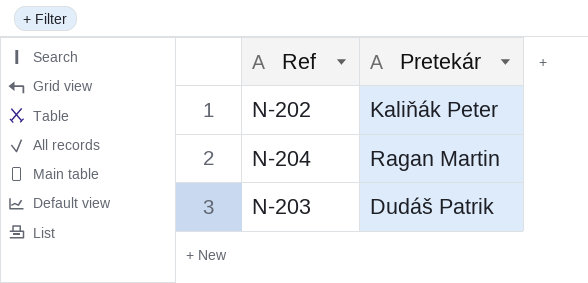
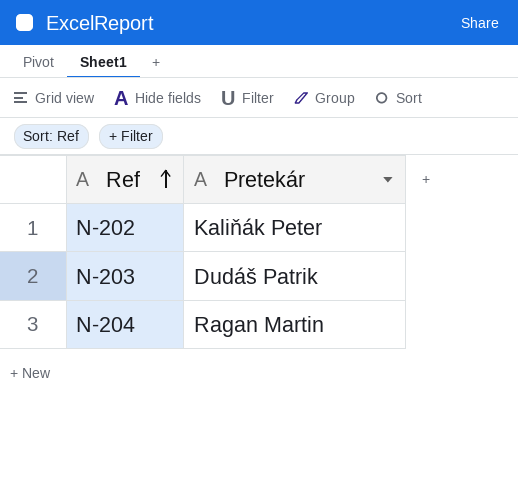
row order: none -> Ref ascending

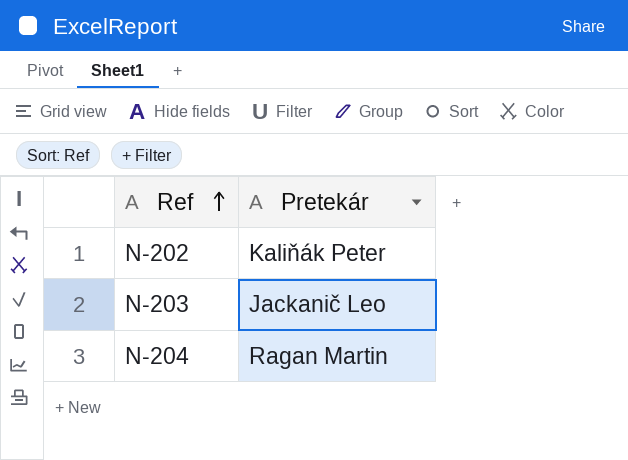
N-203 | Pretekár: Dudáš Patrik -> Jackanič Leo

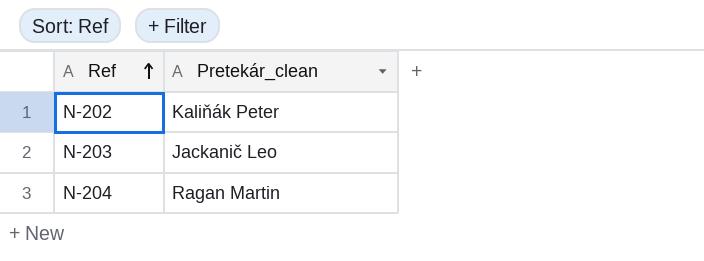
column name: Pretekár -> Pretekár_clean

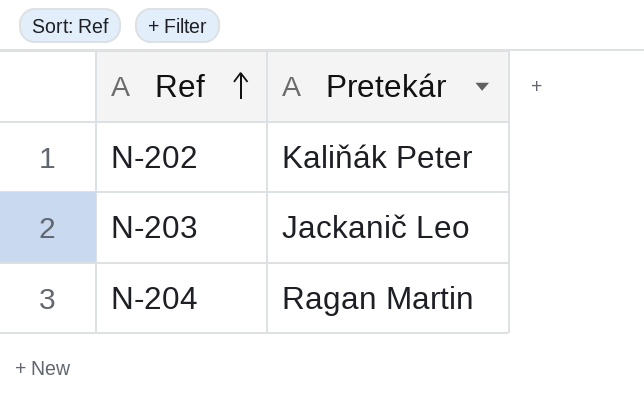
column name: Pretekár_clean -> Pretekár

